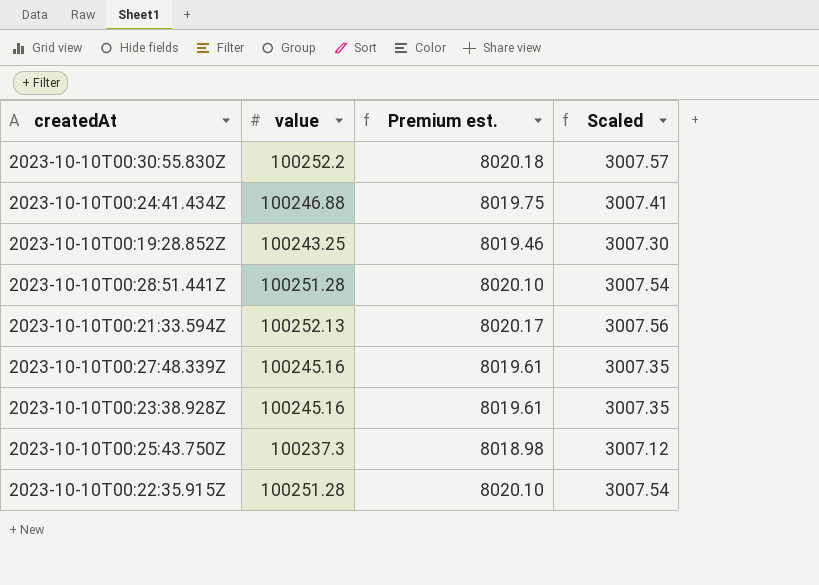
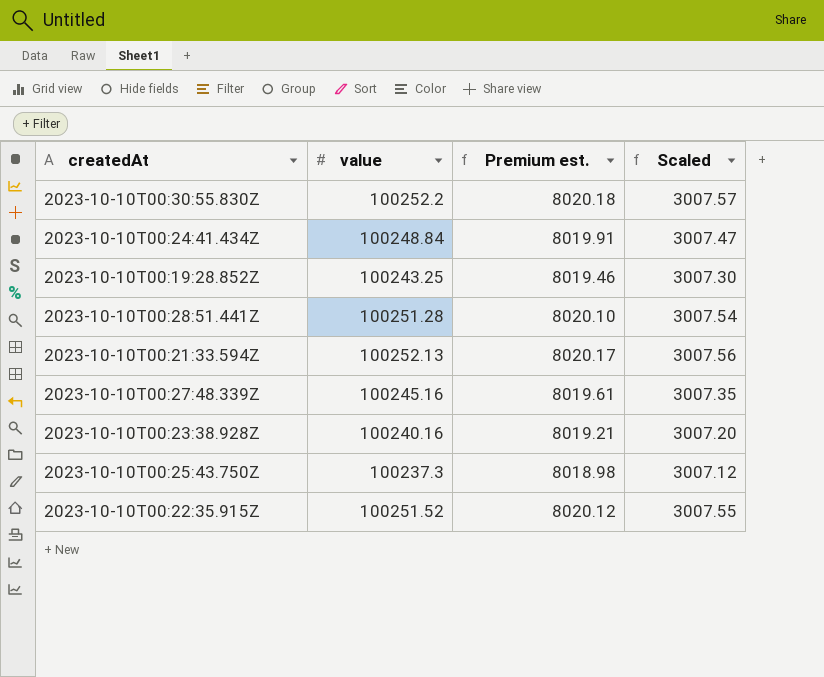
2023-10-10T00:24:41.434Z | value: 100246.88 -> 100248.84
2023-10-10T00:24:41.434Z | Premium est.: 8019.75 -> 8019.91
2023-10-10T00:24:41.434Z | Scaled: 3007.41 -> 3007.47
2023-10-10T00:23:38.928Z | value: 100245.16 -> 100240.16
2023-10-10T00:23:38.928Z | Premium est.: 8019.61 -> 8019.21
2023-10-10T00:23:38.928Z | Scaled: 3007.35 -> 3007.20
2023-10-10T00:22:35.915Z | value: 100251.28 -> 100251.52
2023-10-10T00:22:35.915Z | Premium est.: 8020.10 -> 8020.12
2023-10-10T00:22:35.915Z | Scaled: 3007.54 -> 3007.55

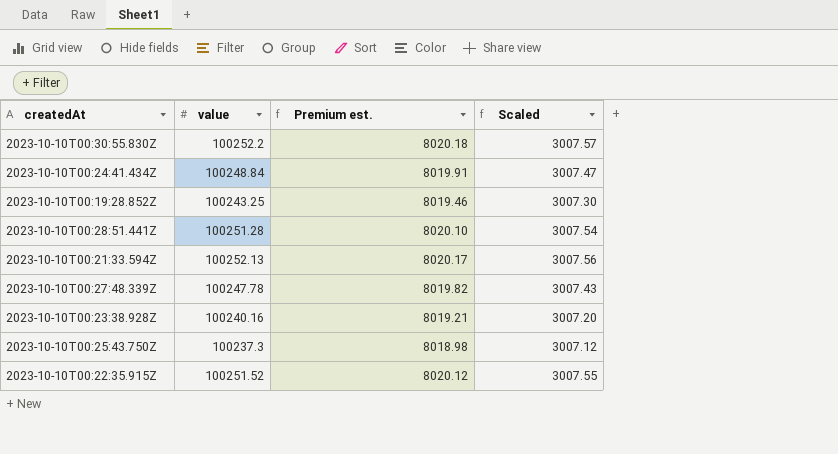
2023-10-10T00:27:48.339Z | value: 100245.16 -> 100247.78
2023-10-10T00:27:48.339Z | Premium est.: 8019.61 -> 8019.82
2023-10-10T00:27:48.339Z | Scaled: 3007.35 -> 3007.43

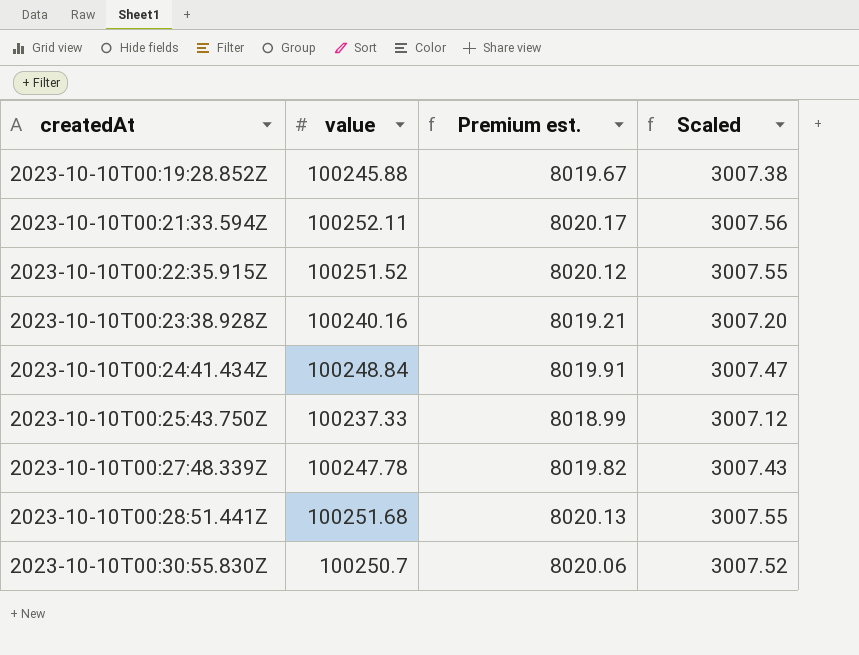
row order: none -> createdAt ascending
2023-10-10T00:19:28.852Z | value: 100243.25 -> 100245.88
2023-10-10T00:19:28.852Z | Premium est.: 8019.46 -> 8019.67
2023-10-10T00:19:28.852Z | Scaled: 3007.30 -> 3007.38
2023-10-10T00:21:33.594Z | value: 100252.13 -> 100252.11
2023-10-10T00:25:43.750Z | value: 100237.3 -> 100237.33
2023-10-10T00:25:43.750Z | Premium est.: 8018.98 -> 8018.99
2023-10-10T00:28:51.441Z | value: 100251.28 -> 100251.68
2023-10-10T00:28:51.441Z | Premium est.: 8020.10 -> 8020.13
2023-10-10T00:28:51.441Z | Scaled: 3007.54 -> 3007.55
2023-10-10T00:30:55.830Z | value: 100252.2 -> 100250.7
2023-10-10T00:30:55.830Z | Premium est.: 8020.18 -> 8020.06
2023-10-10T00:30:55.830Z | Scaled: 3007.57 -> 3007.52

